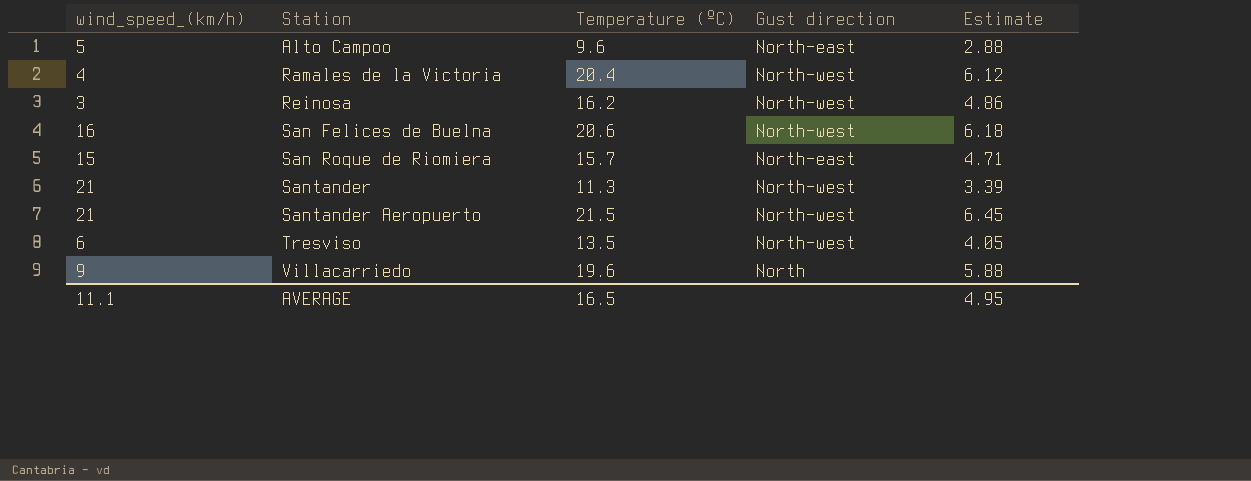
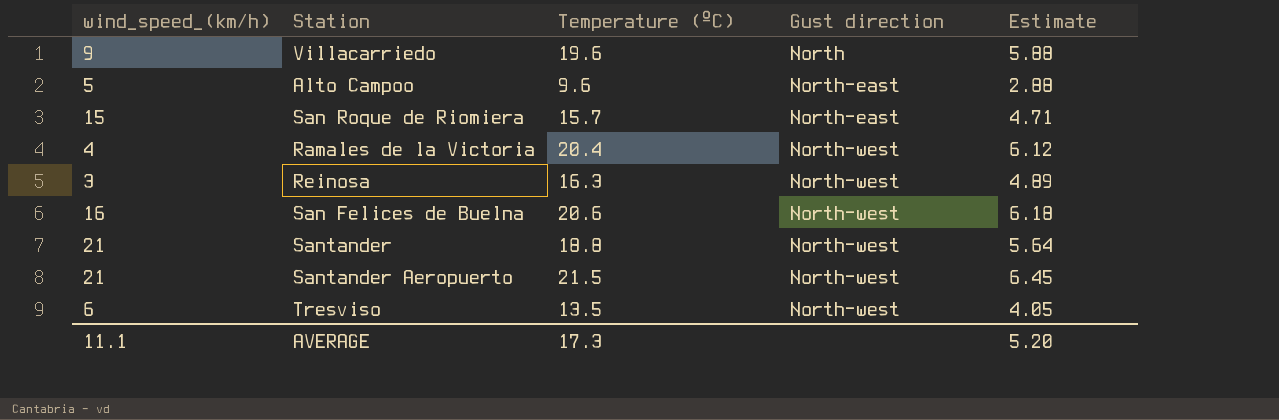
row order: Station ascending -> Gust direction ascending
Reinosa | Temperature (ºC): 16.2 -> 16.3
Reinosa | Estimate: 4.86 -> 4.89
Santander | Temperature (ºC): 11.3 -> 18.8
Santander | Estimate: 3.39 -> 5.64
AVERAGE | Temperature (ºC): 16.5 -> 17.3
AVERAGE | Estimate: 4.95 -> 5.20

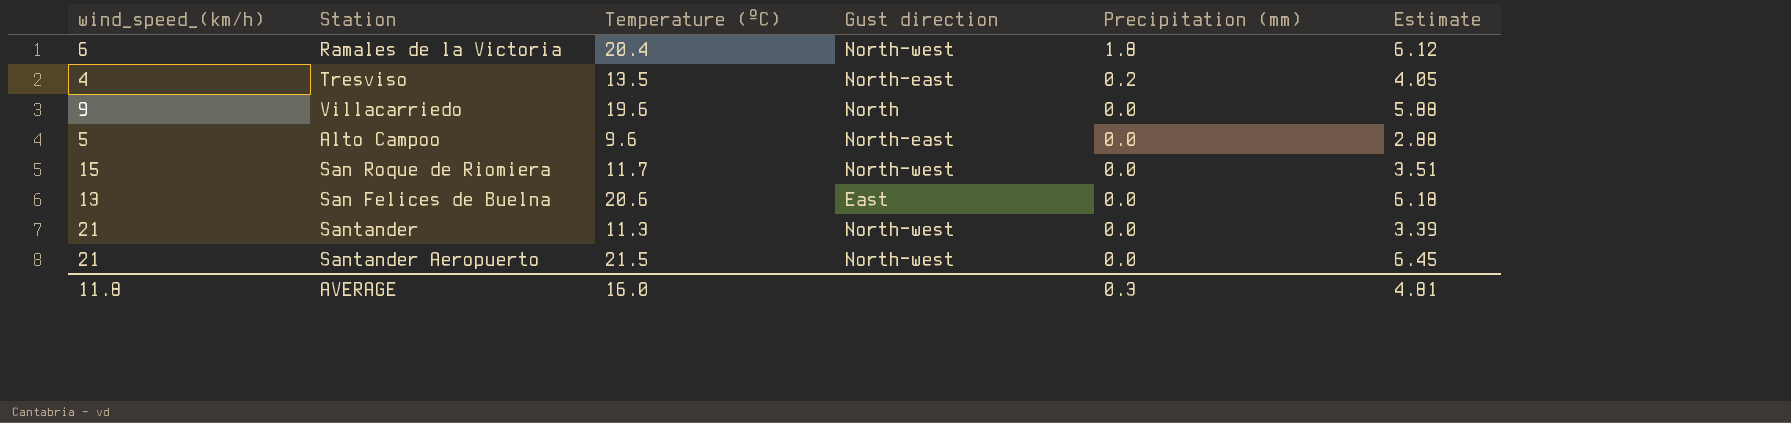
row order: Gust direction ascending -> Precipitation (mm) descending
column Precipitation (mm) | position: none -> 5
row Reinosa: 3 | 16.3 | North-west | 4.89 -> none
Ramales de la Victoria | wind_speed_(km/h): 4 -> 6
Tresviso | wind_speed_(km/h): 6 -> 4
Tresviso | Gust direction: North-west -> North-east
San Roque de Riomiera | Temperature (ºC): 15.7 -> 11.7
San Roque de Riomiera | Gust direction: North-east -> North-west
San Roque de Riomiera | Estimate: 4.71 -> 3.51
San Felices de Buelna | wind_speed_(km/h): 16 -> 13
San Felices de Buelna | Gust direction: North-west -> East
Santander | Temperature (ºC): 18.8 -> 11.3
Santander | Estimate: 5.64 -> 3.39
AVERAGE | wind_speed_(km/h): 11.1 -> 11.8
AVERAGE | Temperature (ºC): 17.3 -> 16.0
AVERAGE | Estimate: 5.20 -> 4.81

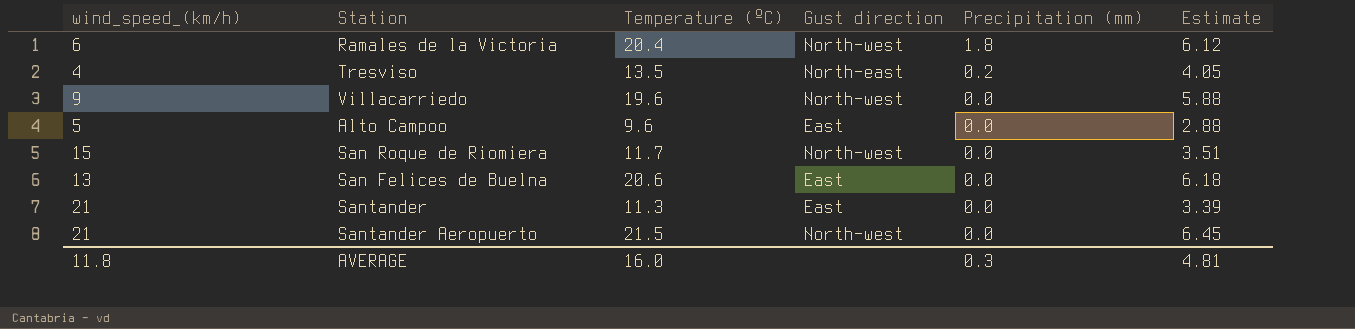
Villacarriedo | Gust direction: North -> North-west
Alto Campoo | Gust direction: North-east -> East
Santander | Gust direction: North-west -> East

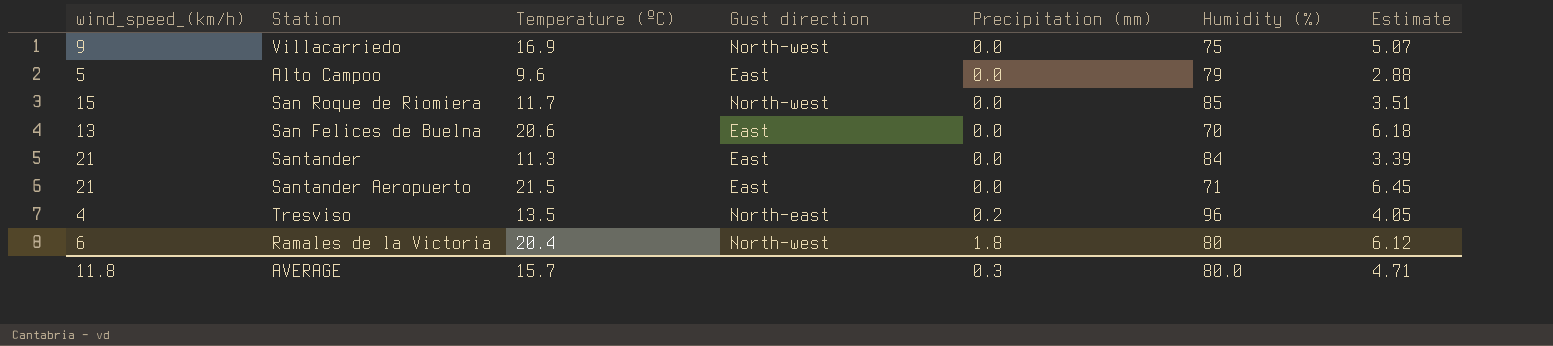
row order: Precipitation (mm) descending -> Precipitation (mm) ascending
column Humidity (%) | position: none -> 6
Villacarriedo | Temperature (ºC): 19.6 -> 16.9
Villacarriedo | Estimate: 5.88 -> 5.07
Santander Aeropuerto | Gust direction: North-west -> East
AVERAGE | Temperature (ºC): 16.0 -> 15.7
AVERAGE | Estimate: 4.81 -> 4.71

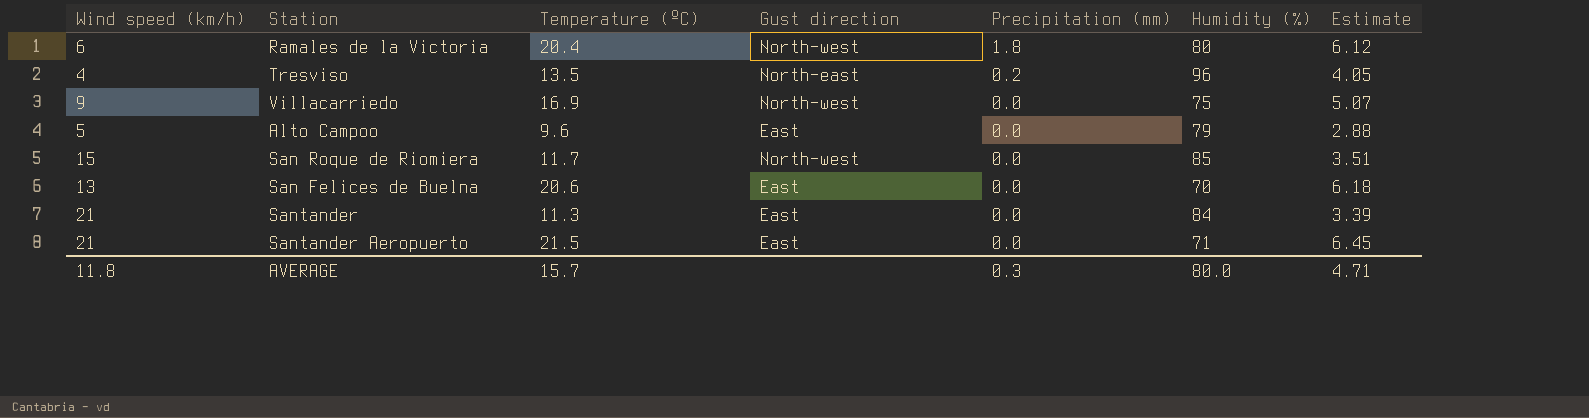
row order: Precipitation (mm) ascending -> Precipitation (mm) descending
column name: wind_speed_(km/h) -> Wind speed (km/h)

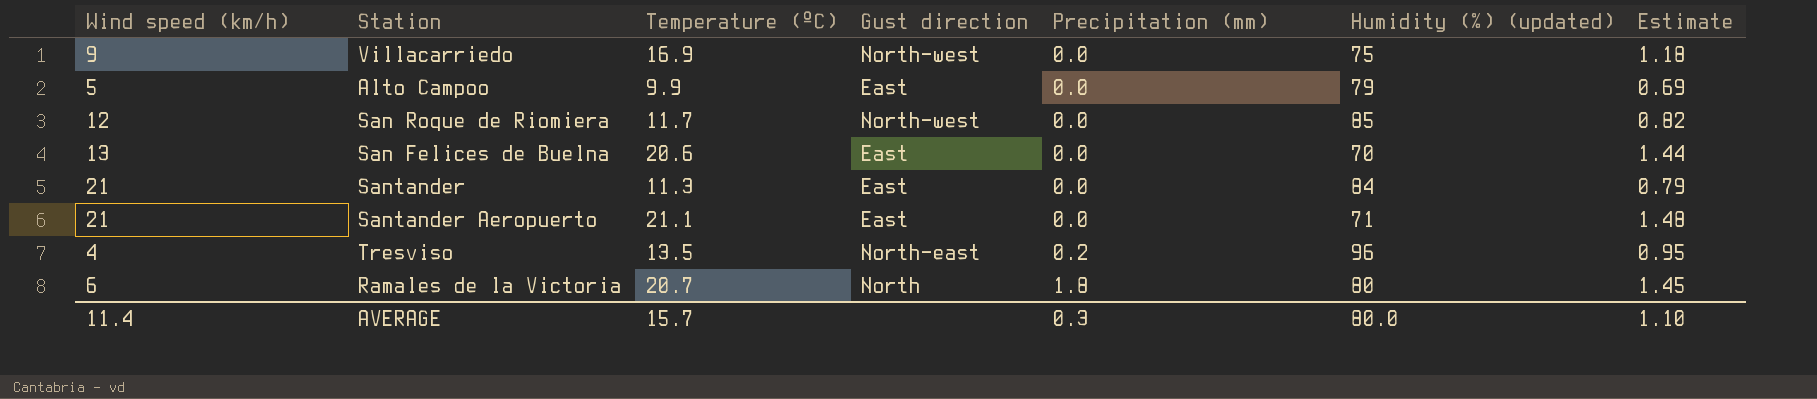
row order: Precipitation (mm) descending -> Precipitation (mm) ascending
column name: Humidity (%) -> Humidity (%) (updated)
column Estimate | formula: [Temperature (ºC)] * 0.3 -> [Temperature (ºC)] * 0.07
Alto Campoo | Temperature (ºC): 9.6 -> 9.9
San Roque de Riomiera | Wind speed (km/h): 15 -> 12
Santander Aeropuerto | Temperature (ºC): 21.5 -> 21.1
Ramales de la Victoria | Temperature (ºC): 20.4 -> 20.7
Ramales de la Victoria | Gust direction: North-west -> North
AVERAGE | Wind speed (km/h): 11.8 -> 11.4
AVERAGE | Estimate: 4.71 -> 1.10

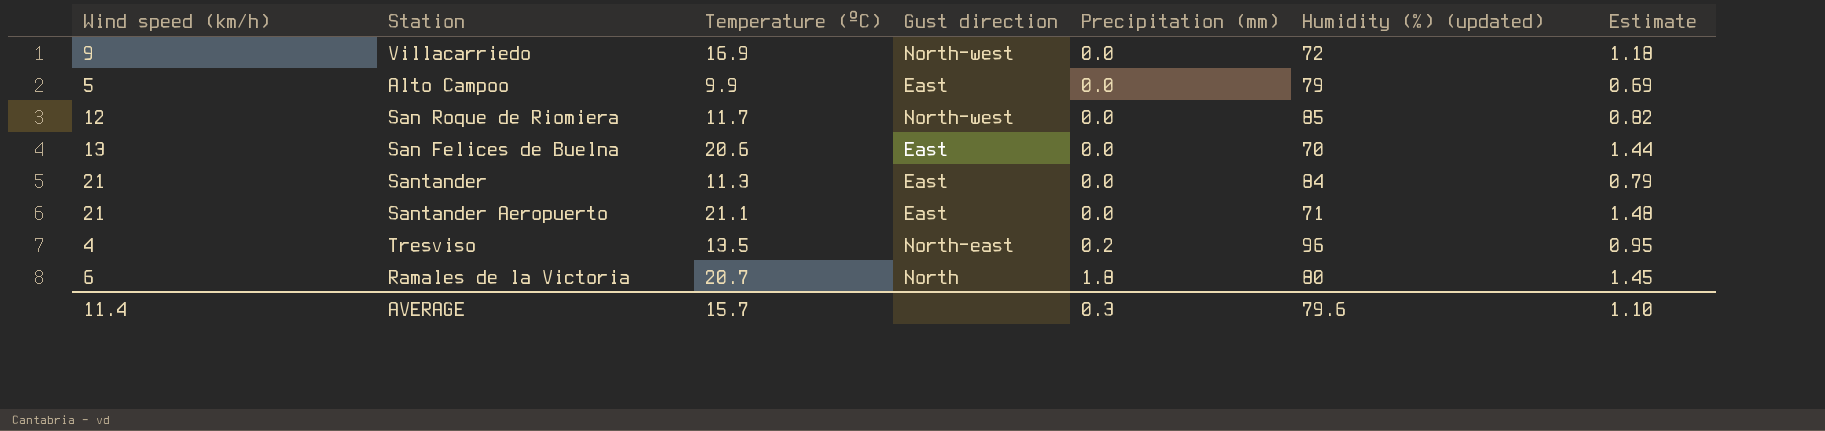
Villacarriedo | Humidity (%) (updated): 75 -> 72
AVERAGE | Humidity (%) (updated): 80.0 -> 79.6

